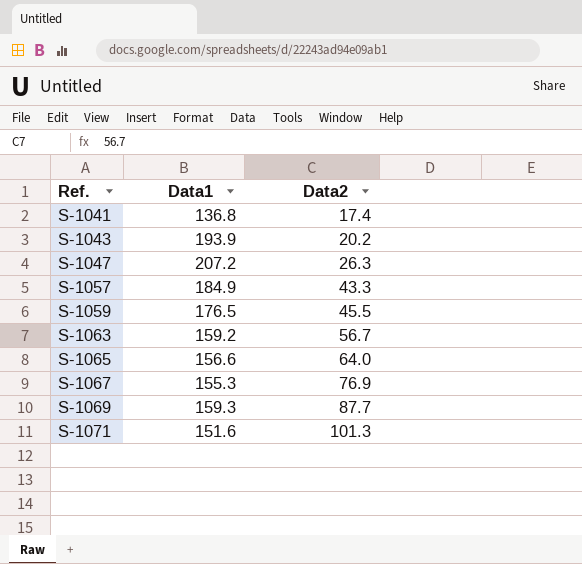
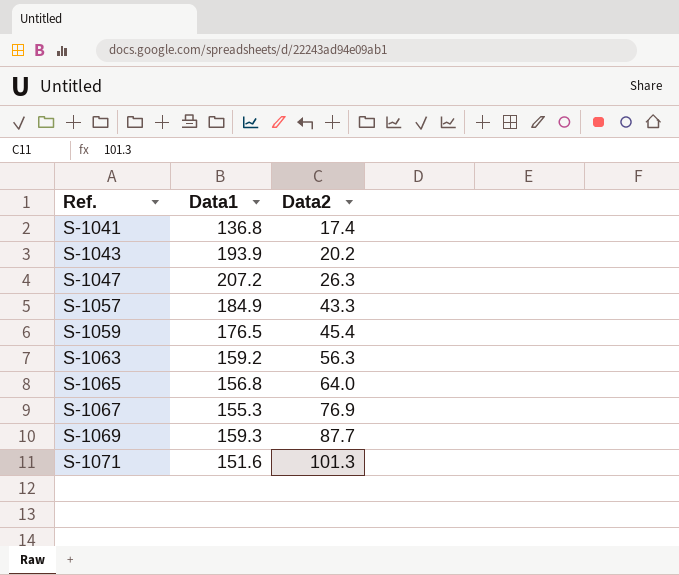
S-1059 | Data2: 45.5 -> 45.4
S-1063 | Data2: 56.7 -> 56.3
S-1065 | Data1: 156.6 -> 156.8

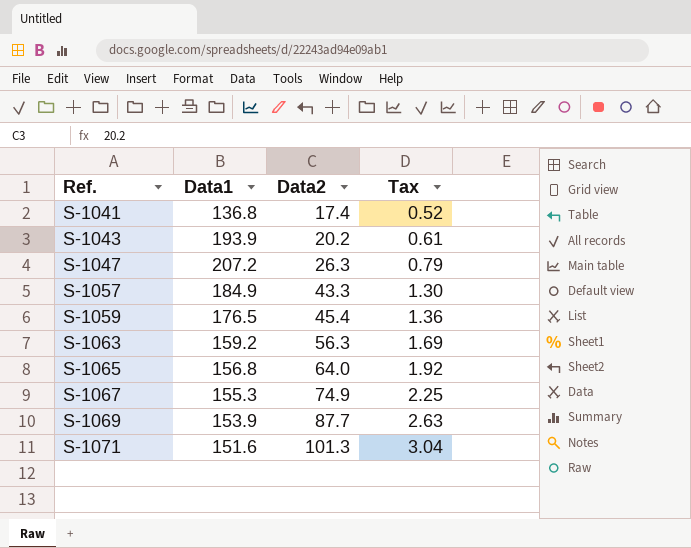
column Tax | formula: none -> [Data2] * 0.03
S-1067 | Data2: 76.9 -> 74.9
S-1069 | Data1: 159.3 -> 153.9

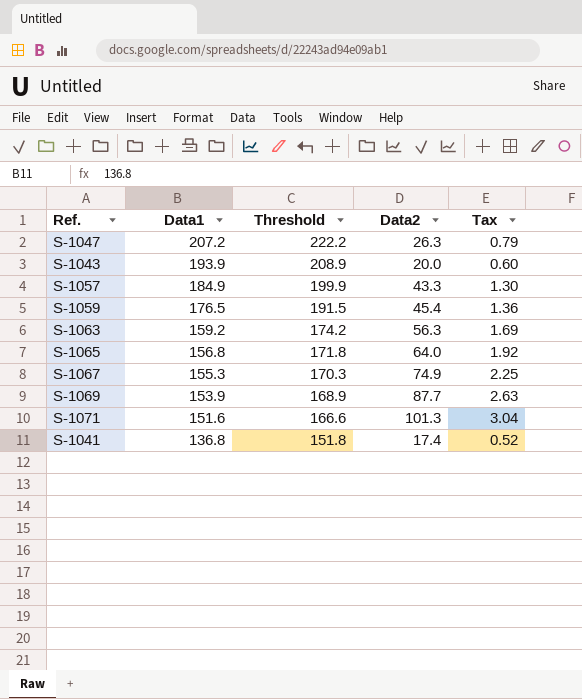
row order: Ref. ascending -> Data1 descending
column Threshold | formula: none -> [Data1] + 15
S-1043 | Data2: 20.2 -> 20.0
S-1043 | Tax: 0.61 -> 0.60

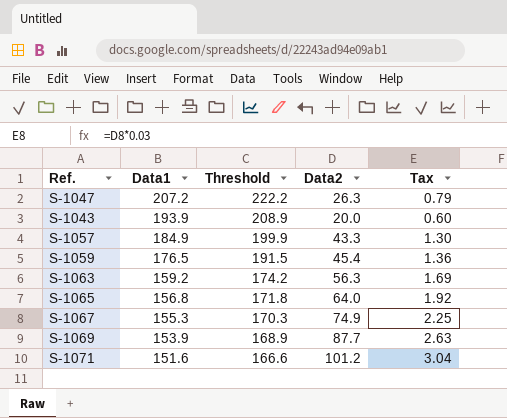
row S-1041: 136.8 | 151.8 | 17.4 | 0.52 -> none
S-1071 | Data2: 101.3 -> 101.2

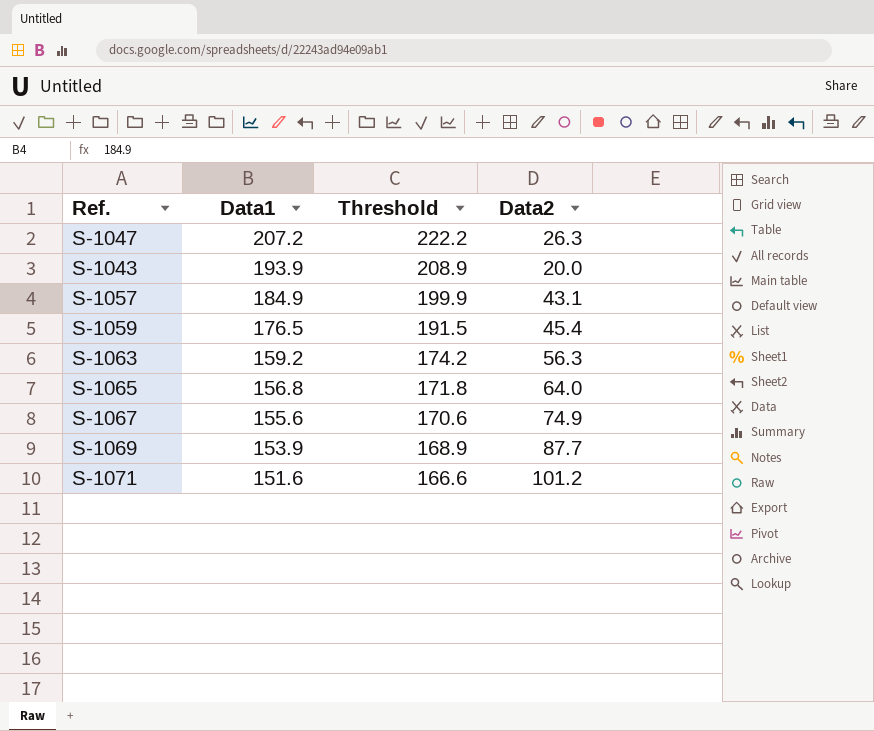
column Tax | formula: [Data2] * 0.03 -> none
S-1057 | Data2: 43.3 -> 43.1
S-1067 | Data1: 155.3 -> 155.6
S-1067 | Threshold: 170.3 -> 170.6

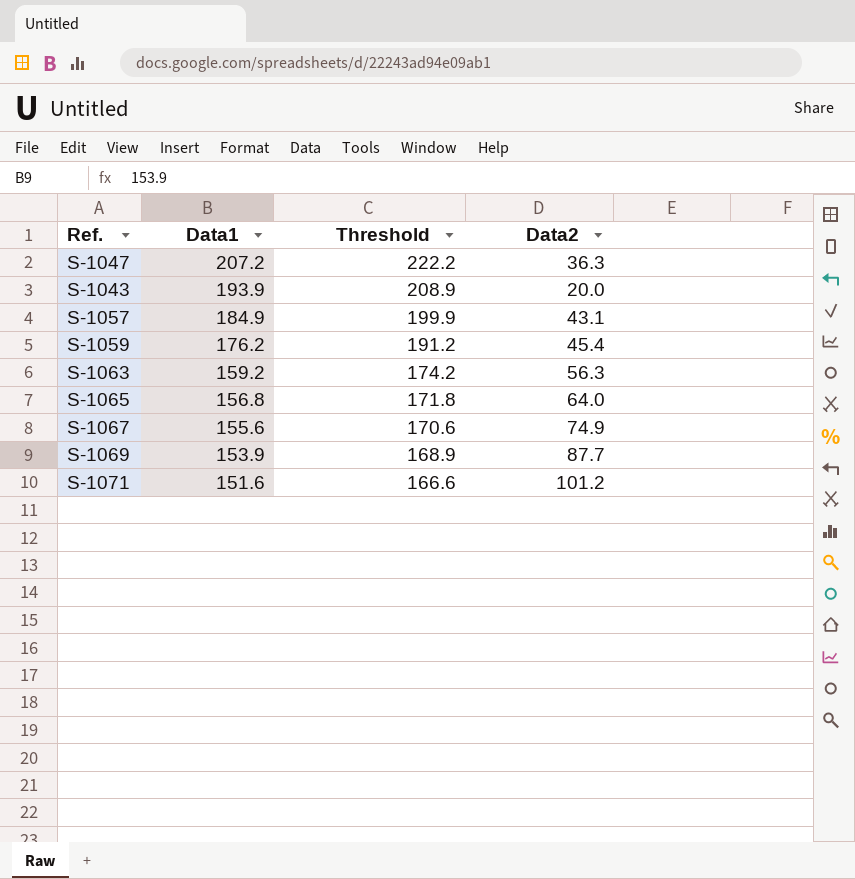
S-1047 | Data2: 26.3 -> 36.3
S-1059 | Data1: 176.5 -> 176.2
S-1059 | Threshold: 191.5 -> 191.2

